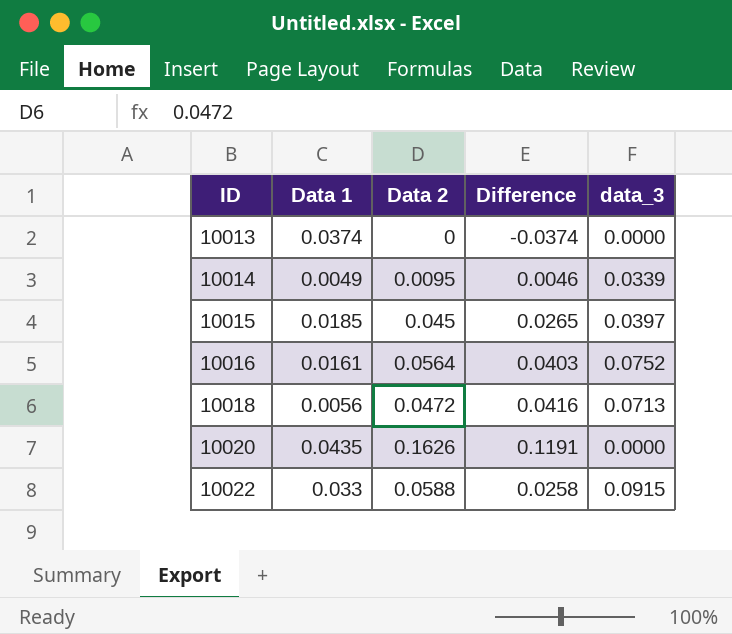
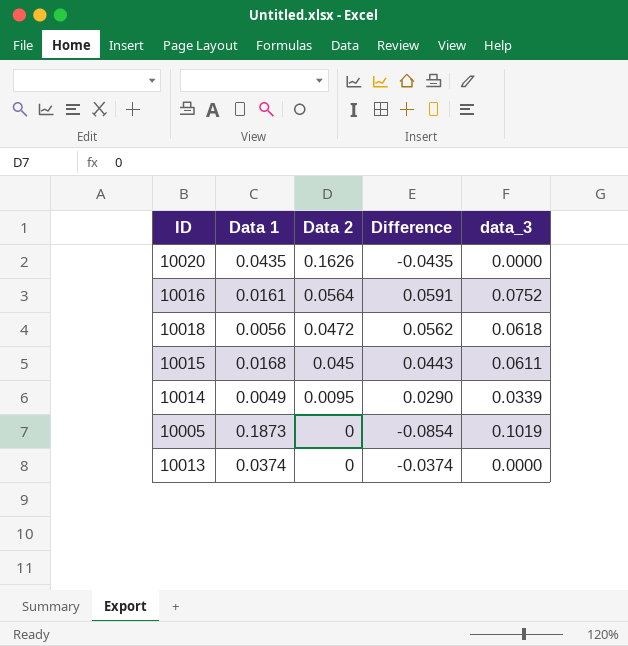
row order: ID ascending -> Data 2 descending
column Difference | formula: [Data 2] - [Data 1] -> [data_3] - [Data 1]
row 10022: 0.033 | 0.0588 | 0.0258 | 0.0915 -> none
10018 | data_3: 0.0713 -> 0.0618
10015 | Data 1: 0.0185 -> 0.0168
10015 | data_3: 0.0397 -> 0.0611
row 10005: none -> 0.1873 | 0 | -0.0854 | 0.1019

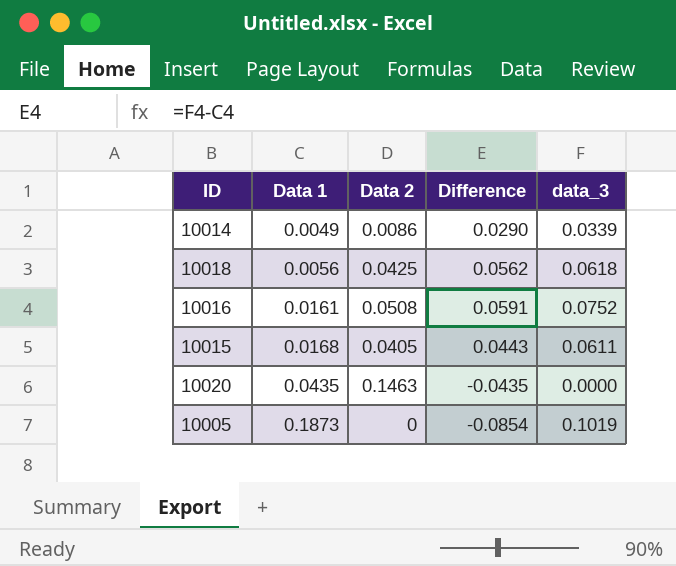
row order: Data 2 descending -> Data 1 ascending
row 10013: 0.0374 | 0 | -0.0374 | 0.0000 -> none
10014 | Data 2: 0.0095 -> 0.0086
10018 | Data 2: 0.0472 -> 0.0425
10016 | Data 2: 0.0564 -> 0.0508
10015 | Data 2: 0.045 -> 0.0405
10020 | Data 2: 0.1626 -> 0.1463

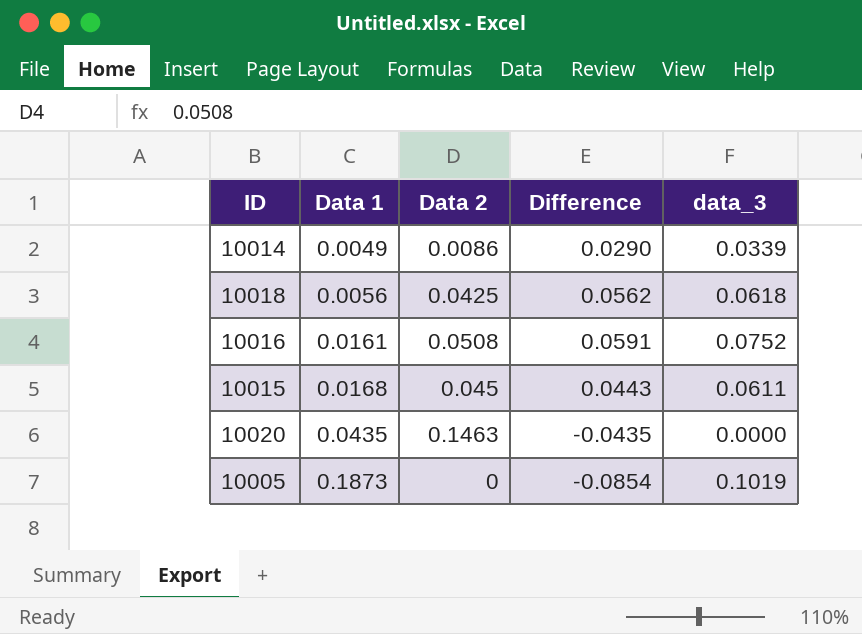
10015 | Data 2: 0.0405 -> 0.045

